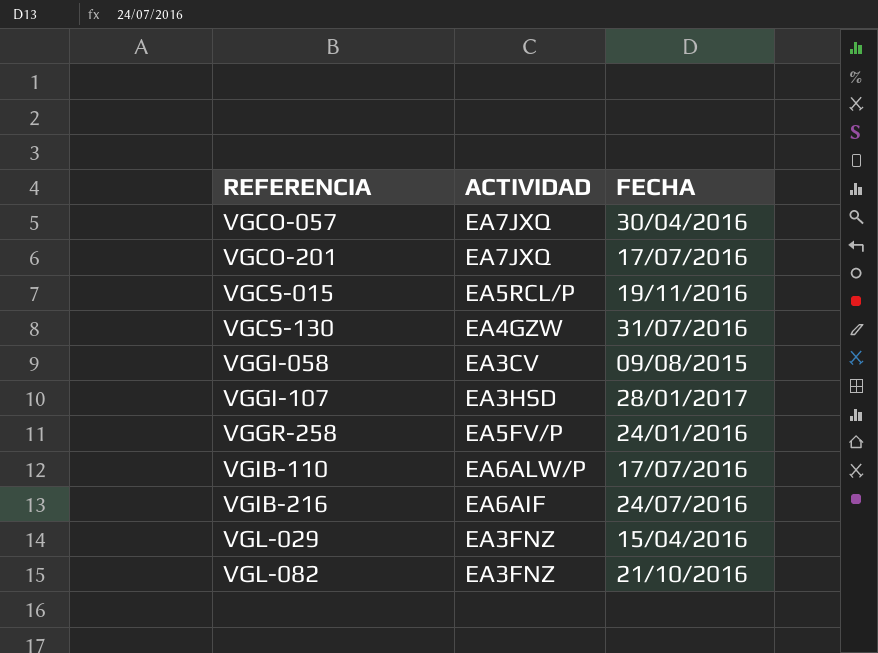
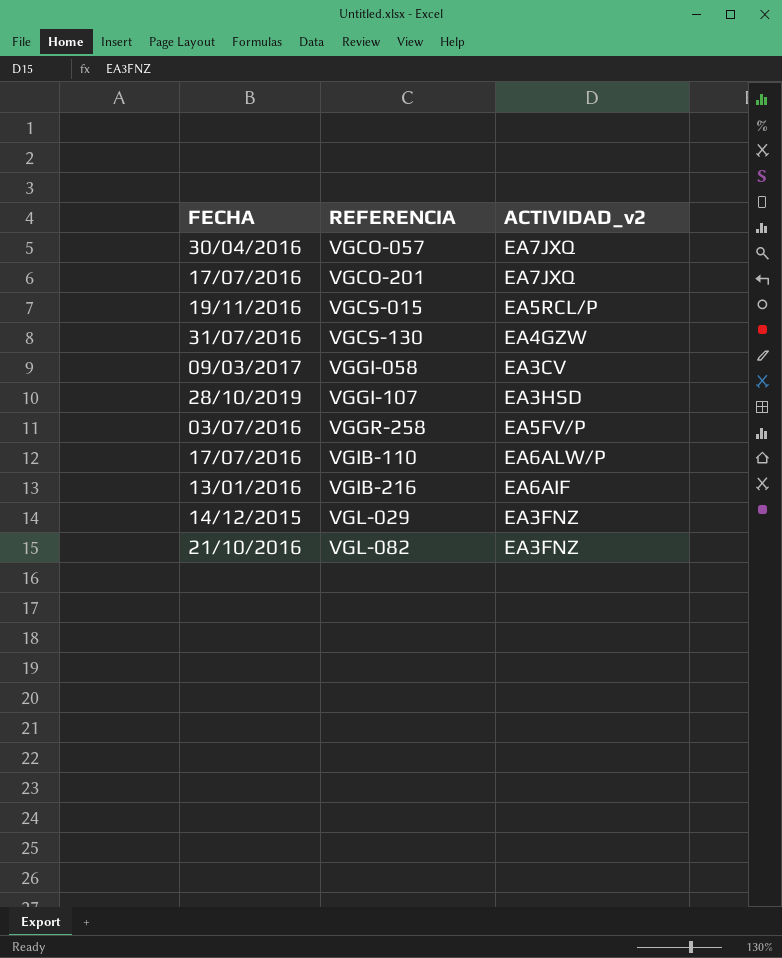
column FECHA | position: 3 -> 1
column name: ACTIVIDAD -> ACTIVIDAD_v2
VGGI-058 | FECHA: 09/08/2015 -> 09/03/2017
VGGI-107 | FECHA: 28/01/2017 -> 28/10/2019
VGGR-258 | FECHA: 24/01/2016 -> 03/07/2016
VGIB-216 | FECHA: 24/07/2016 -> 13/01/2016
VGL-029 | FECHA: 15/04/2016 -> 14/12/2015

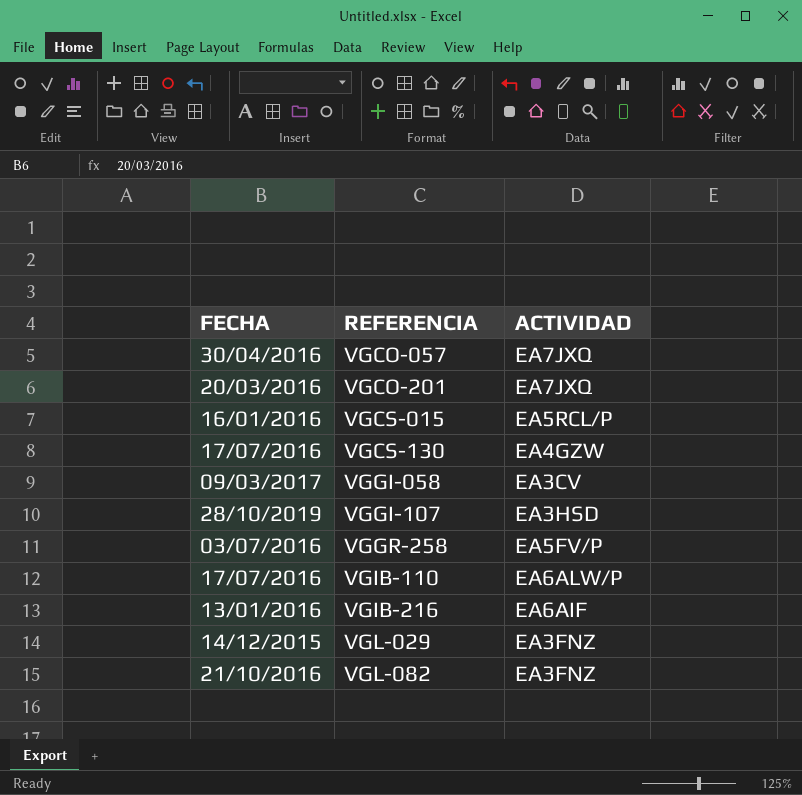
column name: ACTIVIDAD_v2 -> ACTIVIDAD
VGCO-201 | FECHA: 17/07/2016 -> 20/03/2016
VGCS-015 | FECHA: 19/11/2016 -> 16/01/2016
VGCS-130 | FECHA: 31/07/2016 -> 17/07/2016

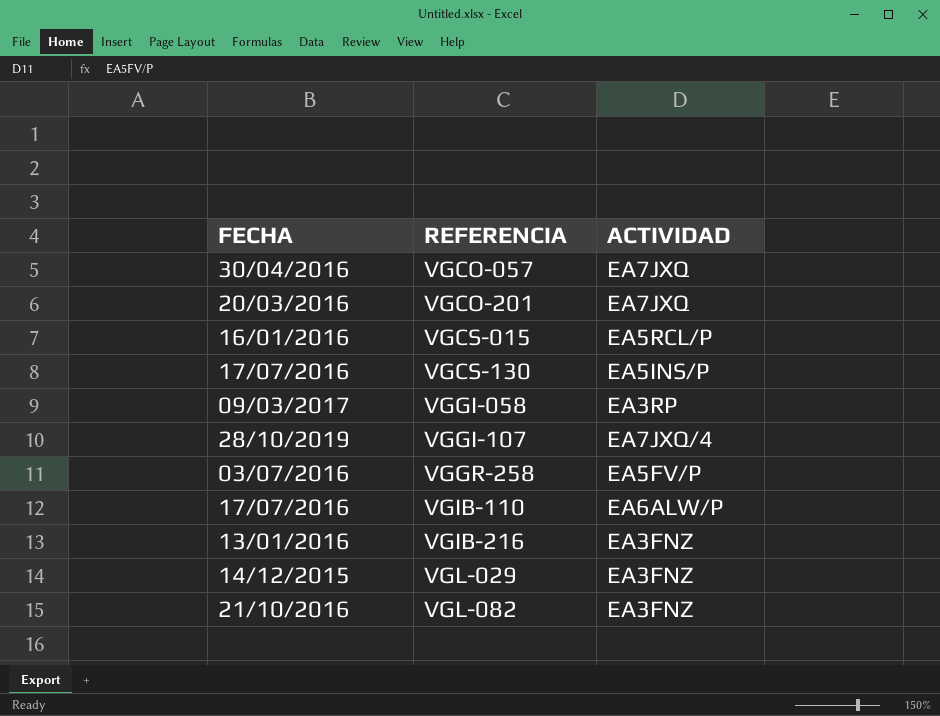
VGCS-130 | ACTIVIDAD: EA4GZW -> EA5INS/P
VGGI-058 | ACTIVIDAD: EA3CV -> EA3RP
VGGI-107 | ACTIVIDAD: EA3HSD -> EA7JXQ/4
VGIB-216 | ACTIVIDAD: EA6AIF -> EA3FNZ

